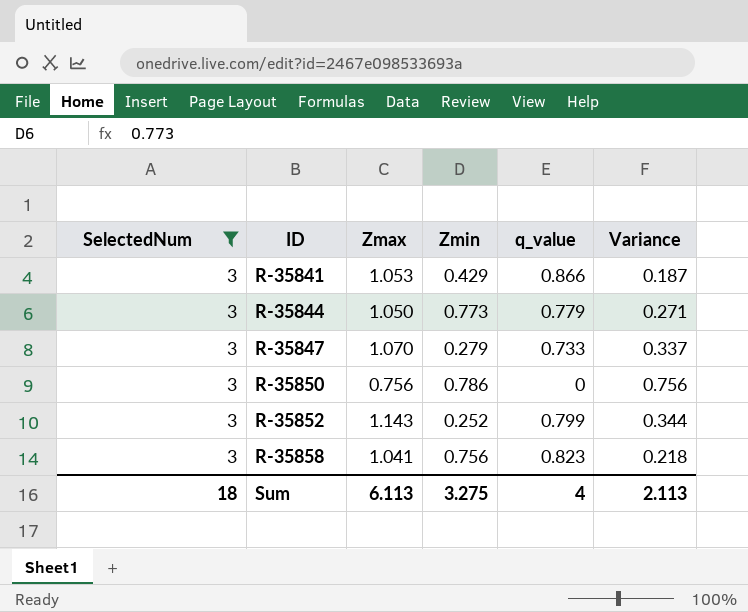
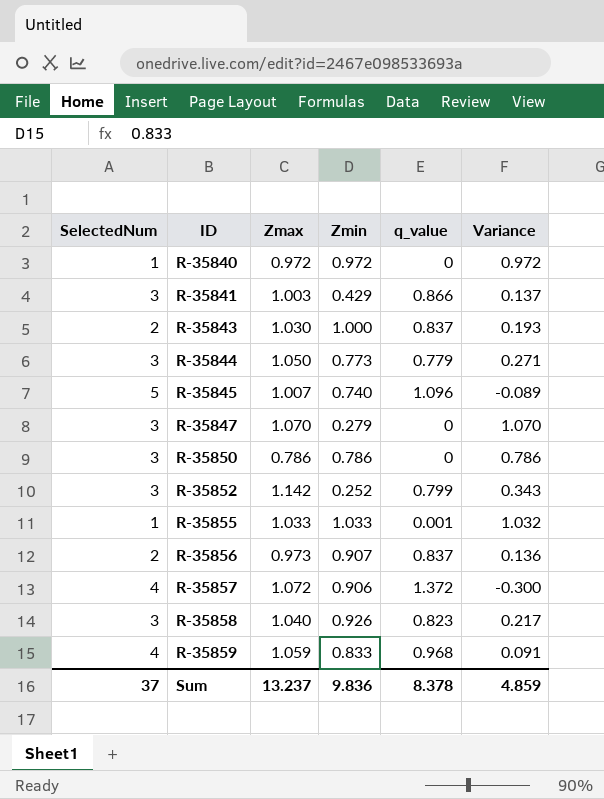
filter: SelectedNum = 3 -> none
R-35841 | Zmax: 1.053 -> 1.003
R-35841 | Variance: 0.187 -> 0.137
R-35847 | q_value: 0.733 -> 0
R-35847 | Variance: 0.337 -> 1.070
R-35850 | Zmax: 0.756 -> 0.786
R-35850 | Variance: 0.756 -> 0.786
R-35852 | Zmax: 1.143 -> 1.142
R-35852 | Variance: 0.344 -> 0.343
R-35858 | Zmax: 1.041 -> 1.040
R-35858 | Zmin: 0.756 -> 0.926
R-35858 | Variance: 0.218 -> 0.217
Sum | SelectedNum: 18 -> 37
Sum | Zmax: 6.113 -> 13.237
Sum | Zmin: 3.275 -> 9.836
Sum | q_value: 4 -> 8.378
Sum | Variance: 2.113 -> 4.859

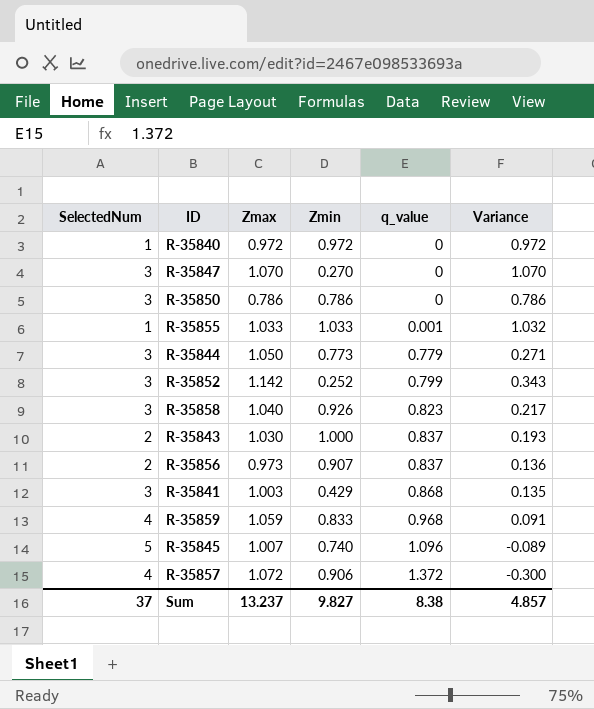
row order: ID ascending -> q_value ascending
R-35847 | Zmin: 0.279 -> 0.270
R-35841 | q_value: 0.866 -> 0.868
R-35841 | Variance: 0.137 -> 0.135
Sum | Zmin: 9.836 -> 9.827
Sum | q_value: 8.378 -> 8.38
Sum | Variance: 4.859 -> 4.857

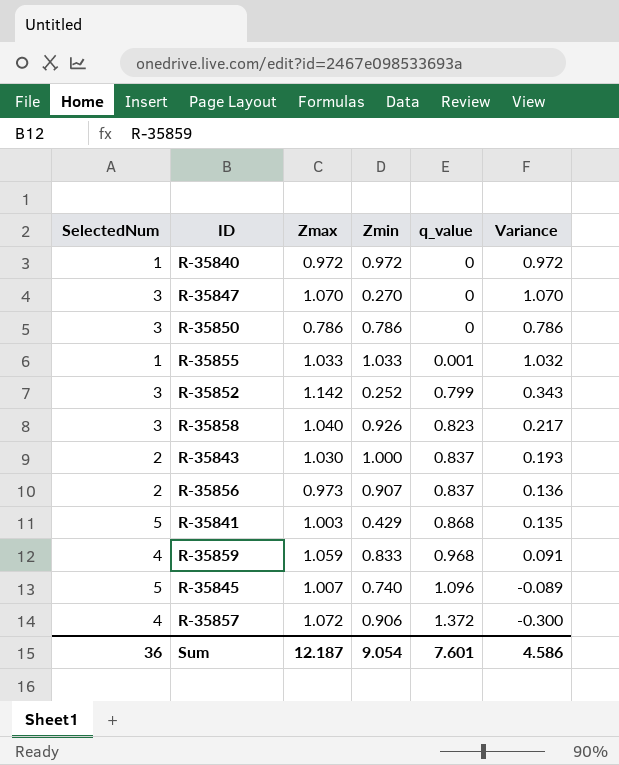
row R-35844: 3 | 1.050 | 0.773 | 0.779 | 0.271 -> none
R-35841 | SelectedNum: 3 -> 5
Sum | SelectedNum: 37 -> 36
Sum | Zmax: 13.237 -> 12.187
Sum | Zmin: 9.827 -> 9.054
Sum | q_value: 8.38 -> 7.601
Sum | Variance: 4.857 -> 4.586

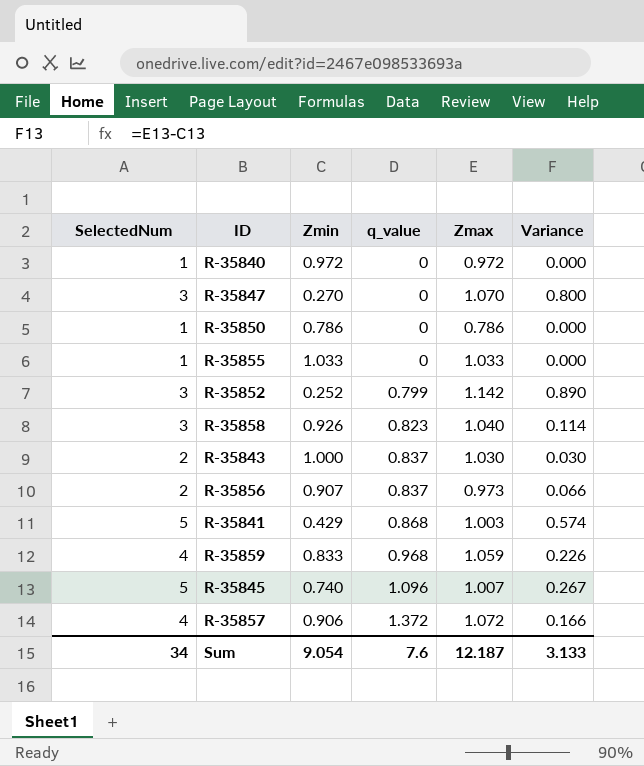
column Zmax | position: 3 -> 5
column Variance | formula: [Zmax] - [q_value] -> [Zmax] - [Zmin]
R-35850 | SelectedNum: 3 -> 1
R-35855 | q_value: 0.001 -> 0
Sum | SelectedNum: 36 -> 34
Sum | q_value: 7.601 -> 7.6
Sum | Variance: 4.586 -> 3.133

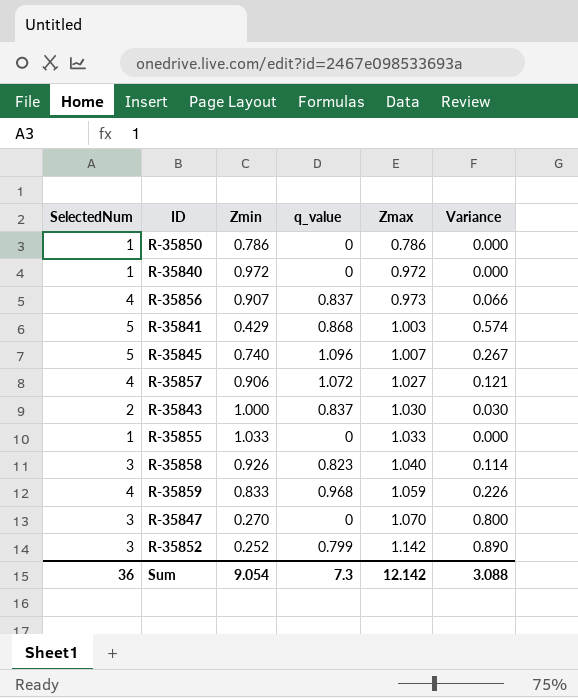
row order: q_value ascending -> Zmax ascending
R-35856 | SelectedNum: 2 -> 4
R-35857 | q_value: 1.372 -> 1.072
R-35857 | Zmax: 1.072 -> 1.027
R-35857 | Variance: 0.166 -> 0.121
Sum | SelectedNum: 34 -> 36
Sum | q_value: 7.6 -> 7.3
Sum | Zmax: 12.187 -> 12.142
Sum | Variance: 3.133 -> 3.088

